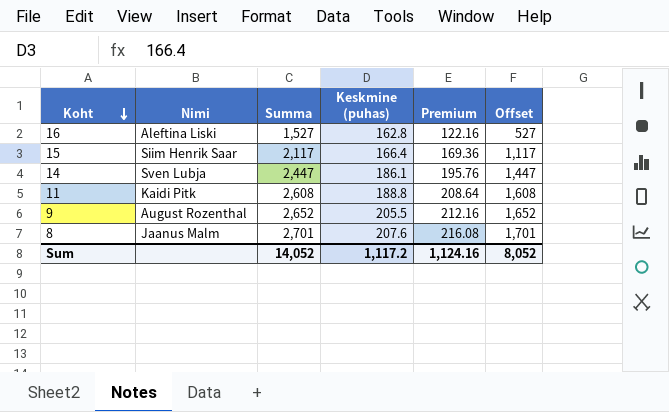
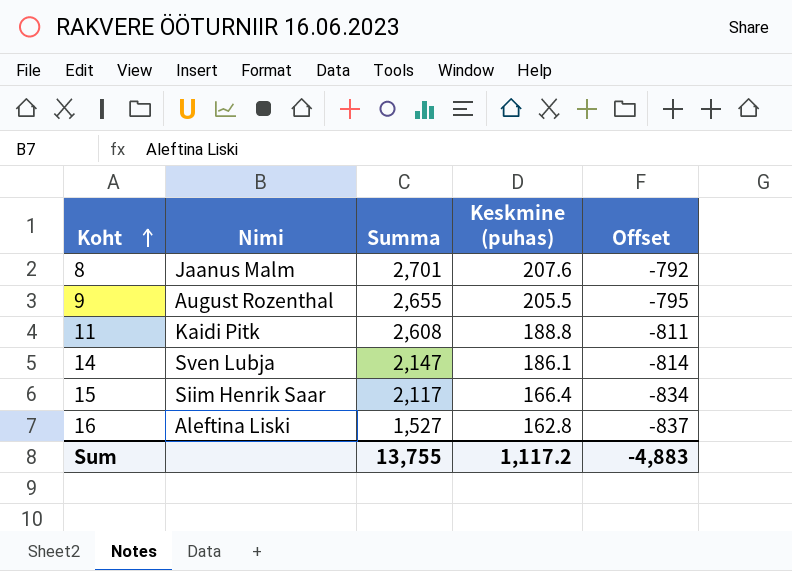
row order: Koht descending -> Koht ascending
column Premium | formula: [Summa] * 0.08 -> none
column Offset | formula: [Summa] - 1000 -> [Keskmine (puhas)] - 1000
9 | Summa: 2,652 -> 2,655
14 | Summa: 2,447 -> 2,147
Sum | Summa: 14,052 -> 13,755
Sum | Offset: 8,052 -> -4,883

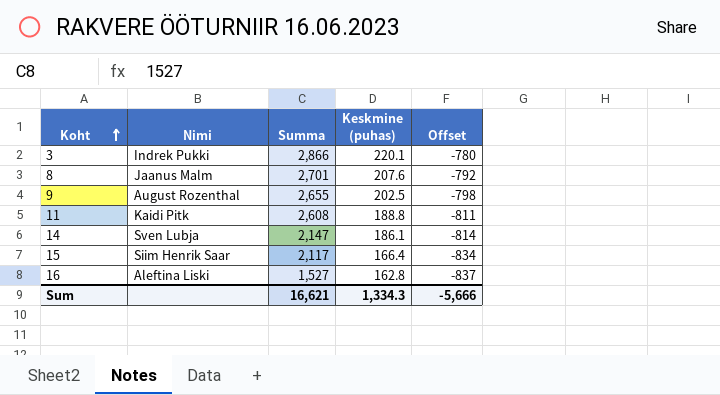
row 3: none -> Indrek Pukki | 2,866 | 220.1 | -780
9 | Keskmine (puhas): 205.5 -> 202.5
9 | Offset: -795 -> -798
Sum | Summa: 13,755 -> 16,621
Sum | Keskmine (puhas): 1,117.2 -> 1,334.3
Sum | Offset: -4,883 -> -5,666

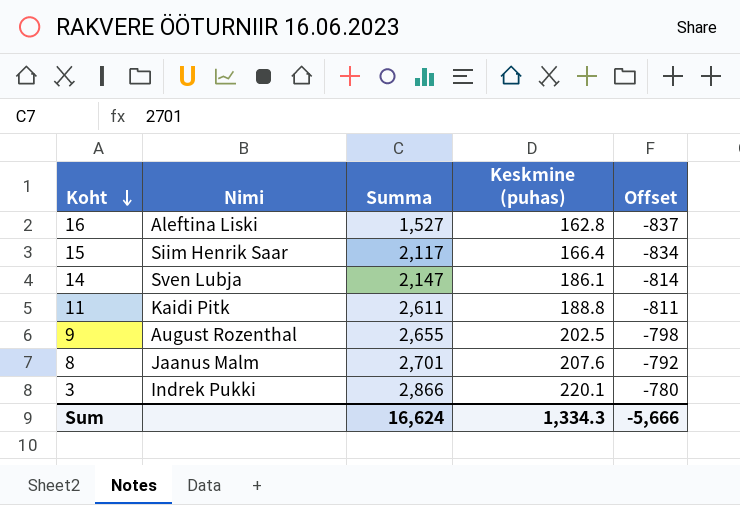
row order: Koht ascending -> Koht descending
11 | Summa: 2,608 -> 2,611
Sum | Summa: 16,621 -> 16,624

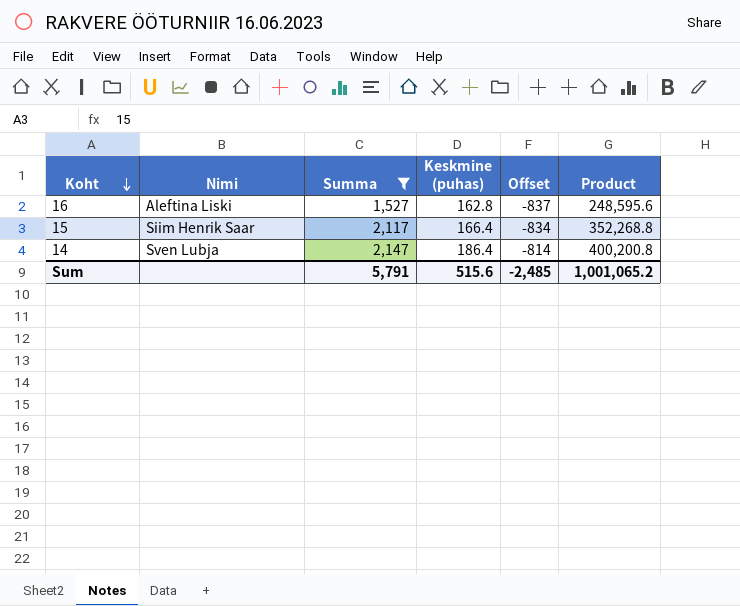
filter: none -> Summa <= 2,147
column Product | formula: none -> [Summa] * [Keskmine (puhas)]
14 | Keskmine (puhas): 186.1 -> 186.4
Sum | Summa: 16,624 -> 5,791
Sum | Keskmine (puhas): 1,334.3 -> 515.6
Sum | Offset: -5,666 -> -2,485

